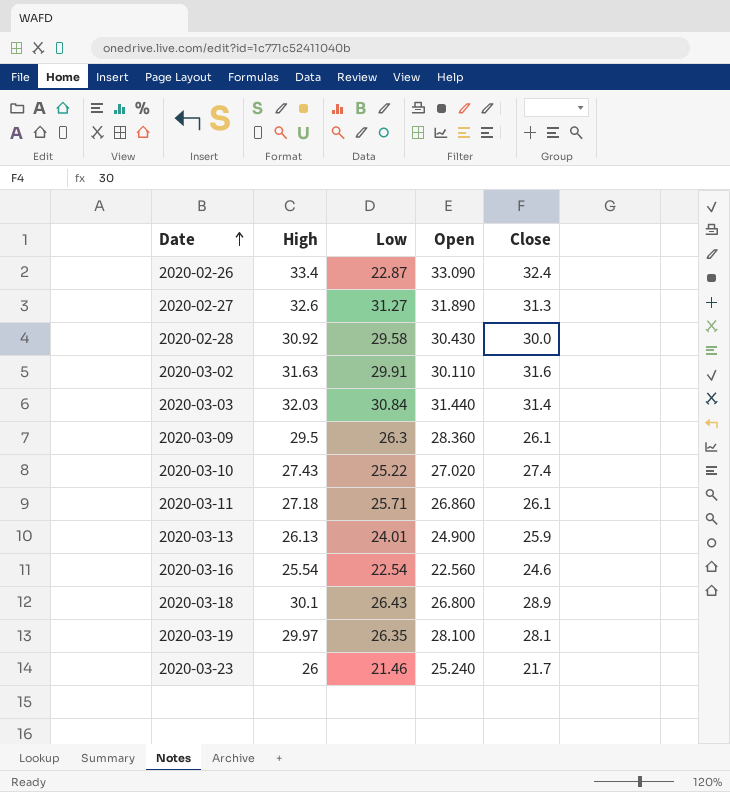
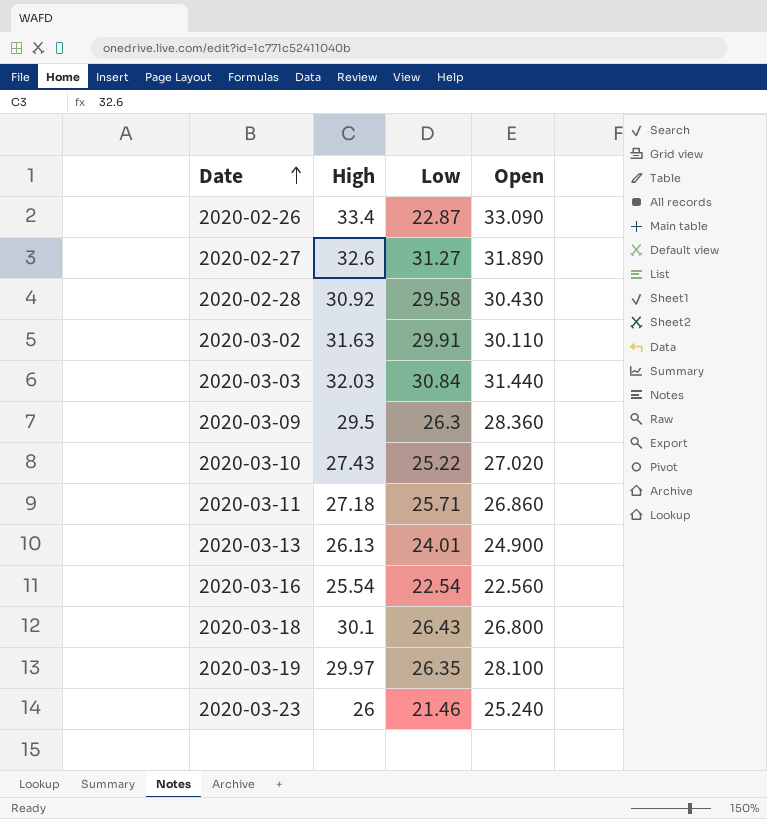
column Close | position: 5 -> none

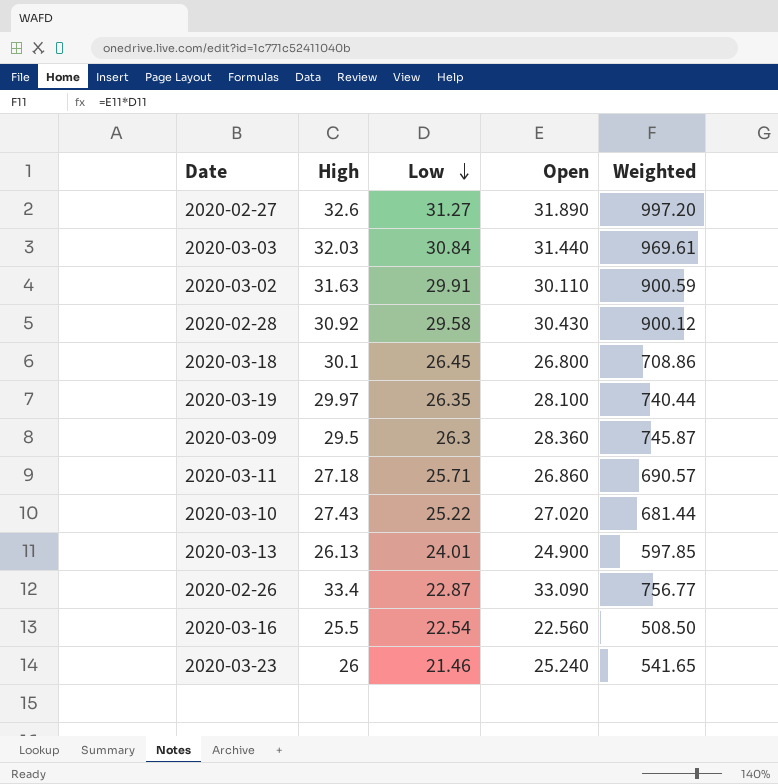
row order: Date ascending -> Low descending
column Weighted | formula: none -> [Low] * [Open]
2020-03-18 | Low: 26.43 -> 26.45
2020-03-16 | High: 25.54 -> 25.5

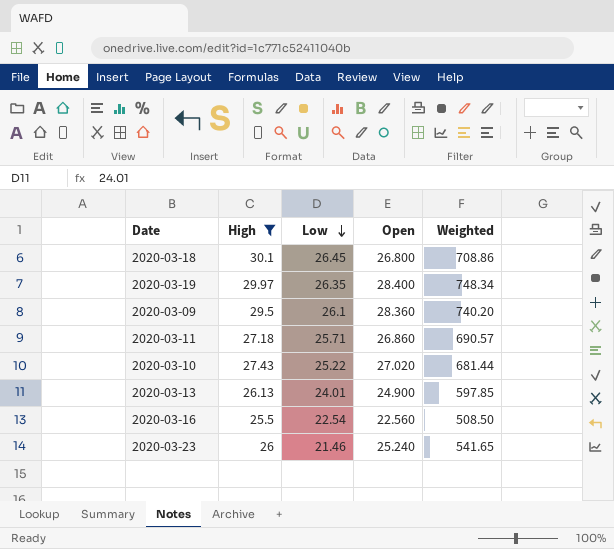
filter: none -> High <= 30.1
2020-03-19 | Open: 28.100 -> 28.400
2020-03-19 | Weighted: 740.44 -> 748.34
2020-03-09 | Low: 26.3 -> 26.1
2020-03-09 | Weighted: 745.87 -> 740.20

